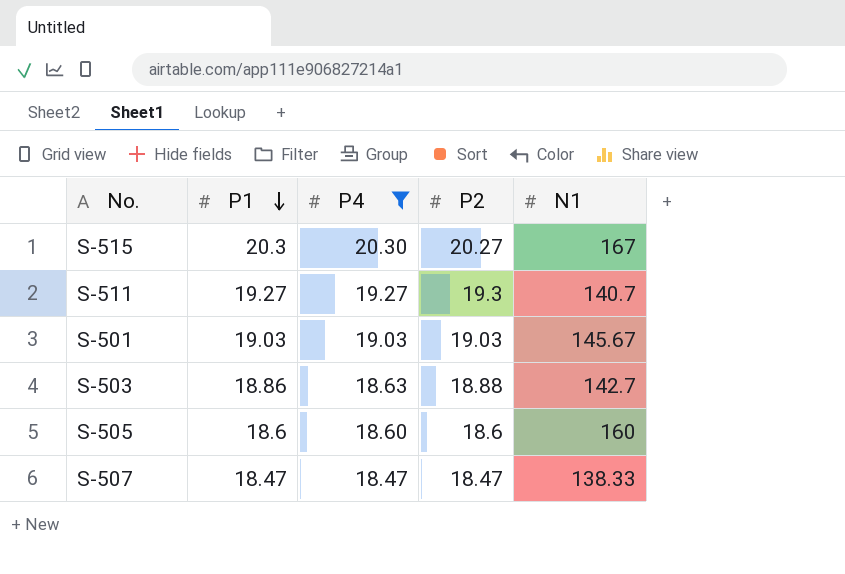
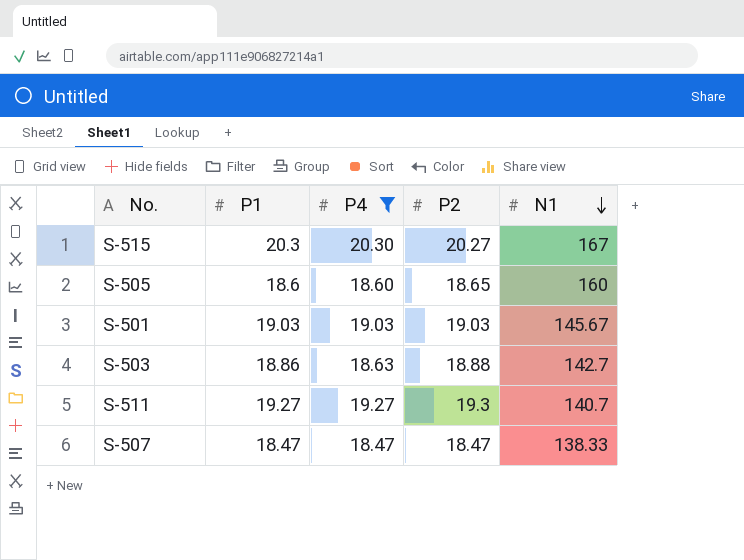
row order: P1 descending -> N1 descending
S-505 | P2: 18.6 -> 18.65

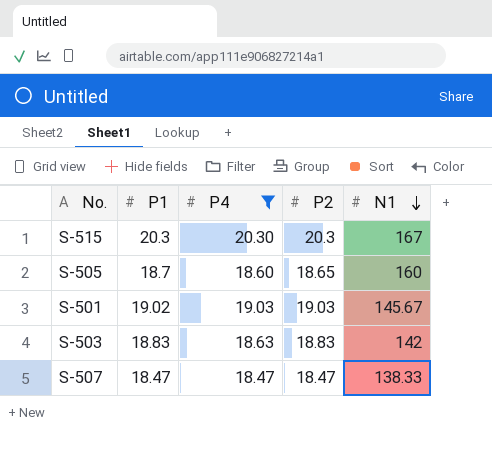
row S-511: 19.27 | 19.27 | 19.3 | 140.7 -> none
S-515 | P2: 20.27 -> 20.3
S-505 | P1: 18.6 -> 18.7
S-501 | P1: 19.03 -> 19.02
S-503 | P1: 18.86 -> 18.83
S-503 | P2: 18.88 -> 18.83
S-503 | N1: 142.7 -> 142

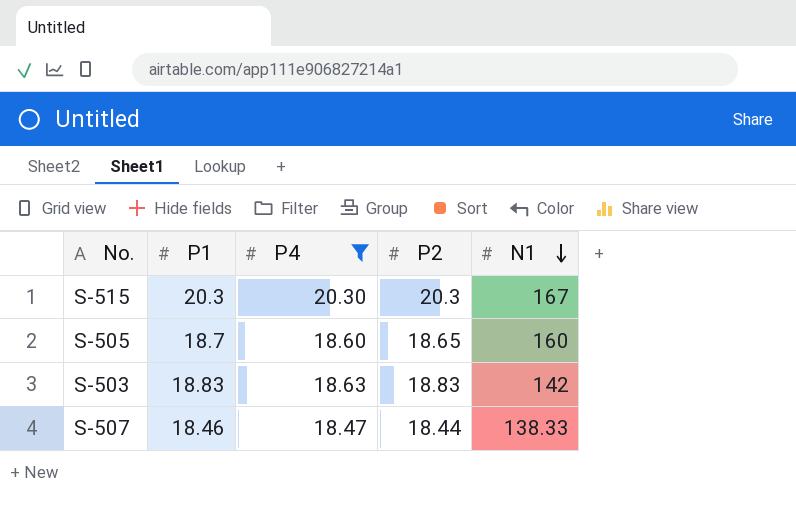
row S-501: 19.02 | 19.03 | 19.03 | 145.67 -> none
S-507 | P1: 18.47 -> 18.46
S-507 | P2: 18.47 -> 18.44

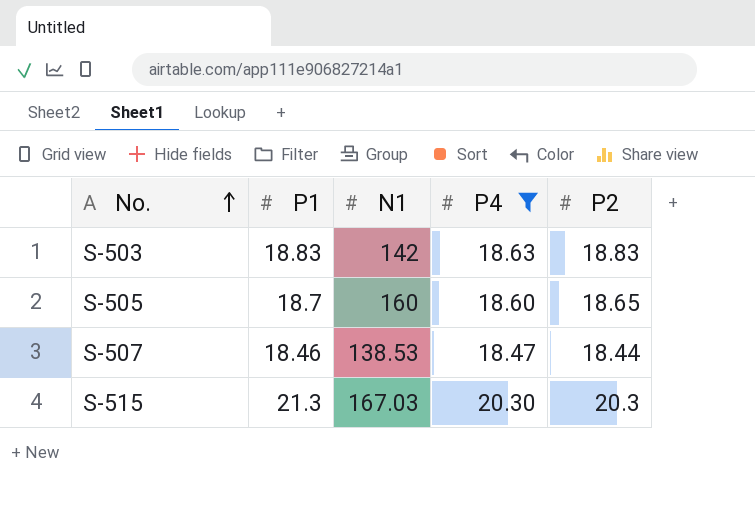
row order: N1 descending -> No. ascending
column N1 | position: 5 -> 3
S-507 | N1: 138.33 -> 138.53
S-515 | P1: 20.3 -> 21.3
S-515 | N1: 167 -> 167.03

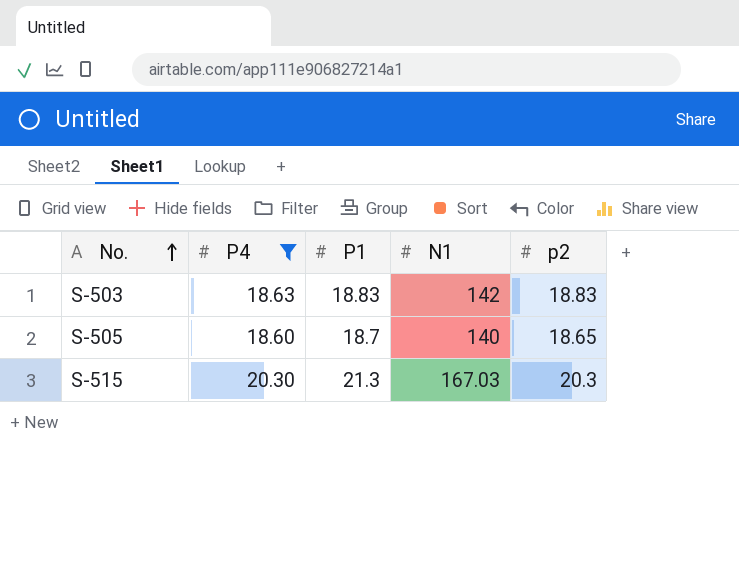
column P4 | position: 4 -> 2
column name: P2 -> p2
row S-507: 18.46 | 138.53 | 18.47 | 18.44 -> none
S-505 | N1: 160 -> 140

